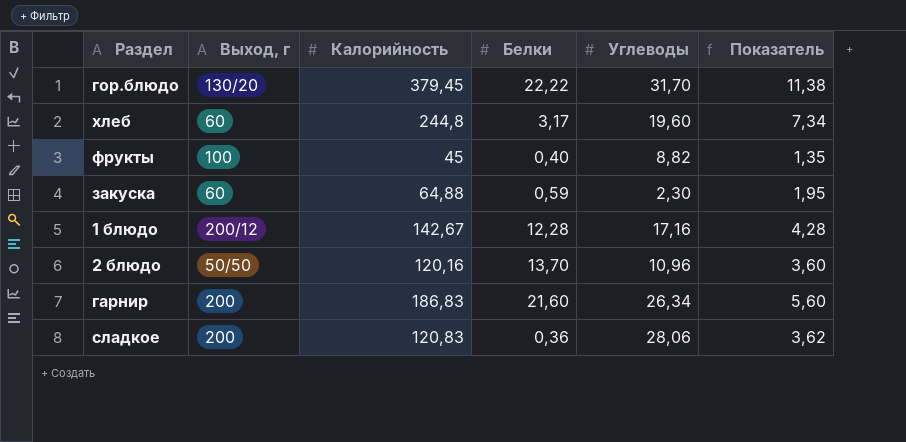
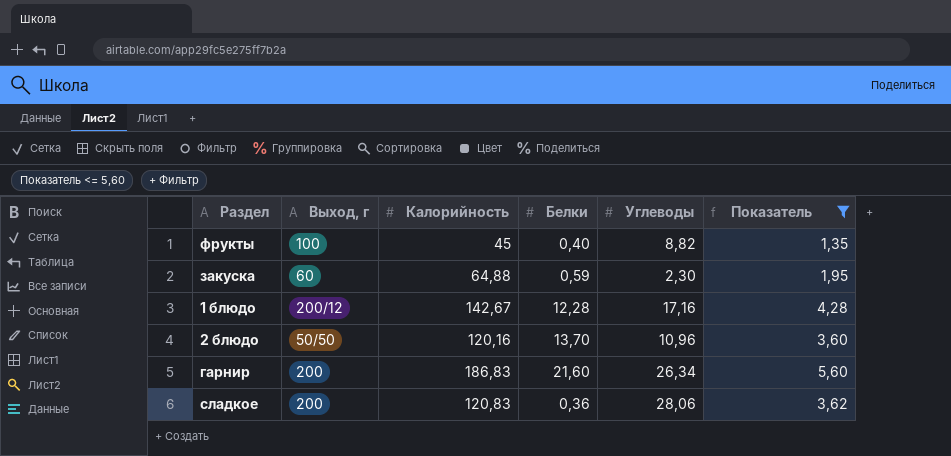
filter: none -> Показатель <= 5,60

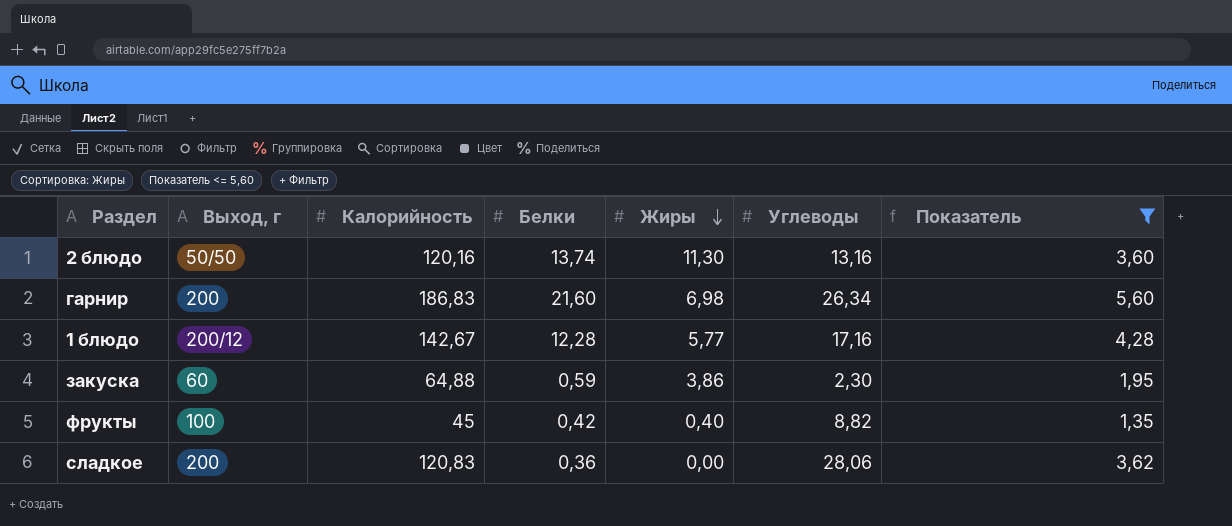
row order: none -> Жиры descending
column Жиры | position: none -> 5
2 блюдо | Белки: 13,70 -> 13,74
2 блюдо | Углеводы: 10,96 -> 13,16
фрукты | Белки: 0,40 -> 0,42

